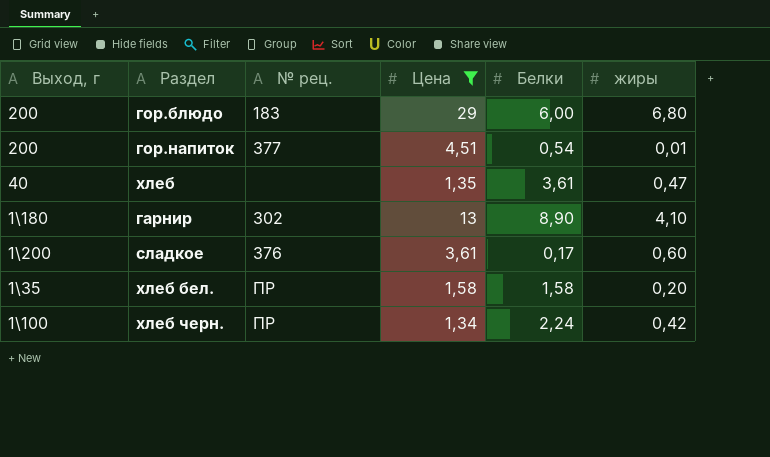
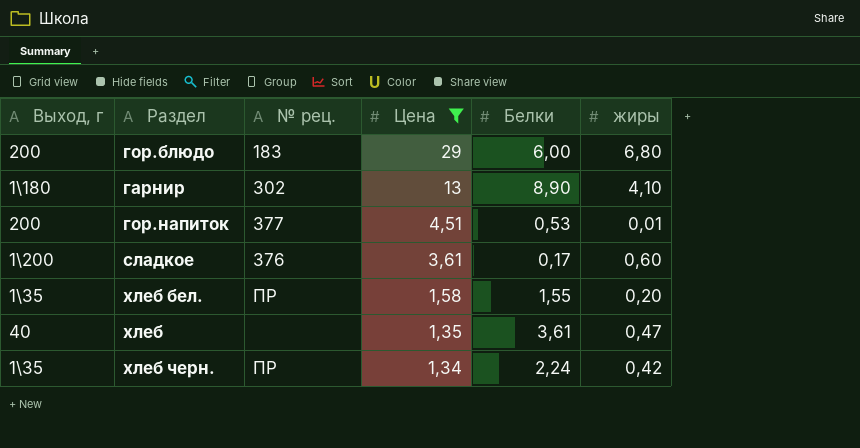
row order: none -> Цена descending
гор.напиток | Белки: 0,54 -> 0,53
хлеб бел. | Белки: 1,58 -> 1,55
хлеб черн. | Выход, г: 1\100 -> 1\35

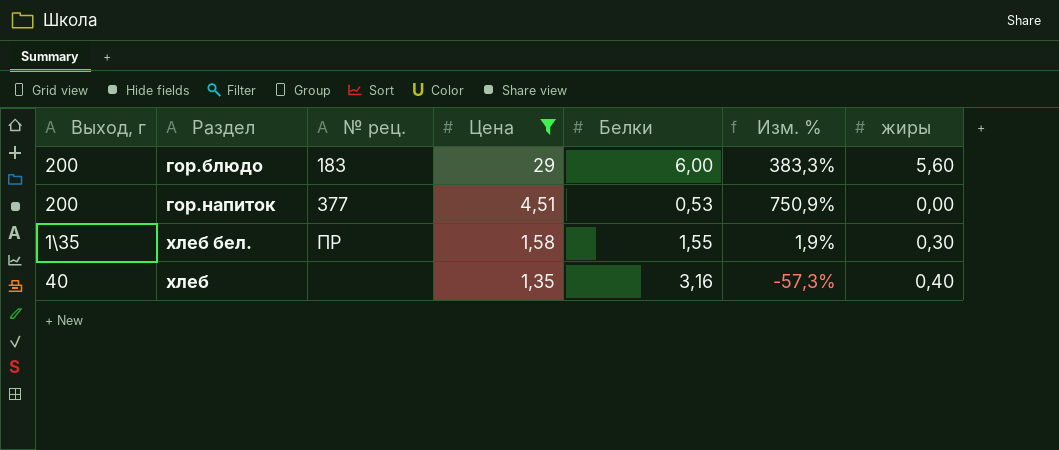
column Изм. % | formula: none -> ([Цена] - [Белки]) / [Белки]
row гарнир: 1\180 | 302 | 13 | 8,90 | 4,10 -> none
row сладкое: 1\200 | 376 | 3,61 | 0,17 | 0,60 -> none
row хлеб черн.: 1\35 | ПР | 1,34 | 2,24 | 0,42 -> none
гор.блюдо | жиры: 6,80 -> 5,60
гор.напиток | жиры: 0,01 -> 0,00
хлеб бел. | жиры: 0,20 -> 0,30
хлеб | Белки: 3,61 -> 3,16
хлеб | жиры: 0,47 -> 0,40

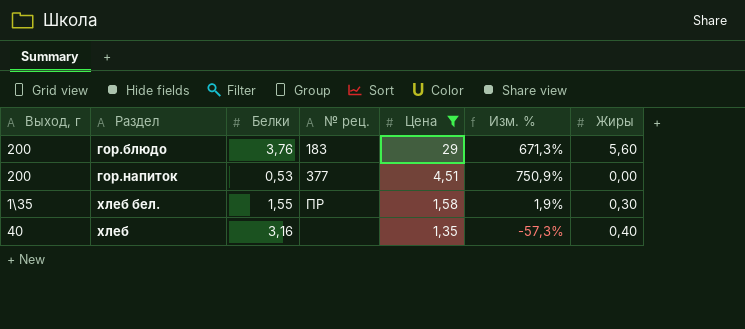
column Белки | position: 5 -> 3
column name: жиры -> Жиры
гор.блюдо | Белки: 6,00 -> 3,76
гор.блюдо | Изм. %: 383,3% -> 671,3%

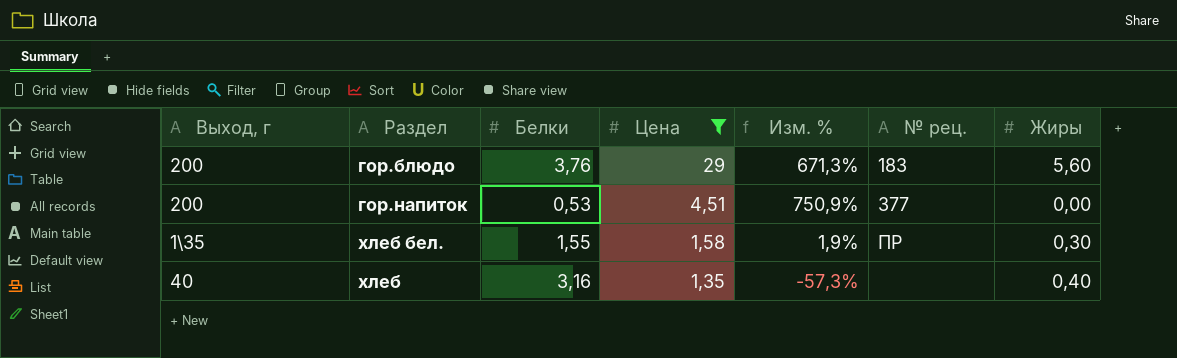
column № рец. | position: 4 -> 6

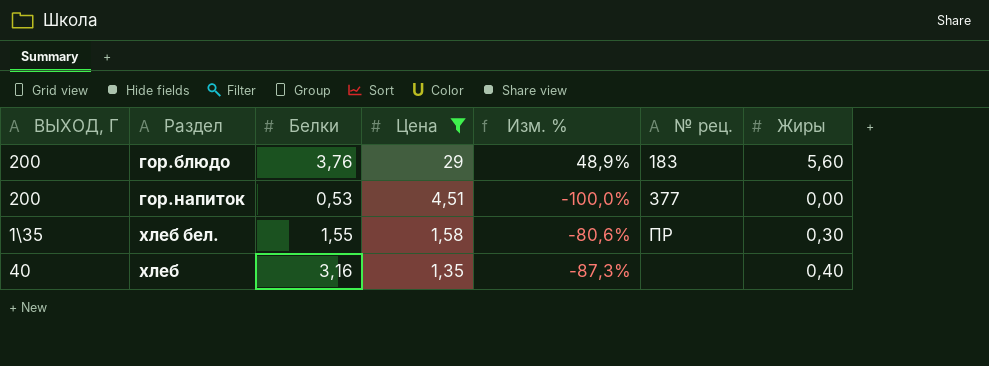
column name: Выход, г -> ВЫХОД, Г
column Изм. % | formula: ([Цена] - [Белки]) / [Белки] -> ([Жиры] - [Белки]) / [Белки]

